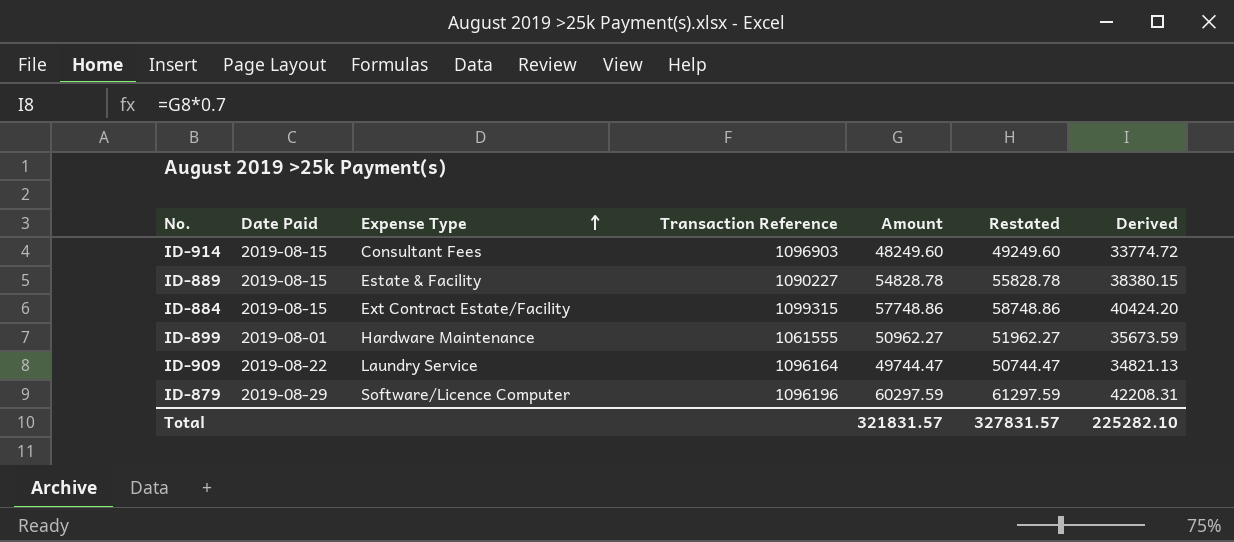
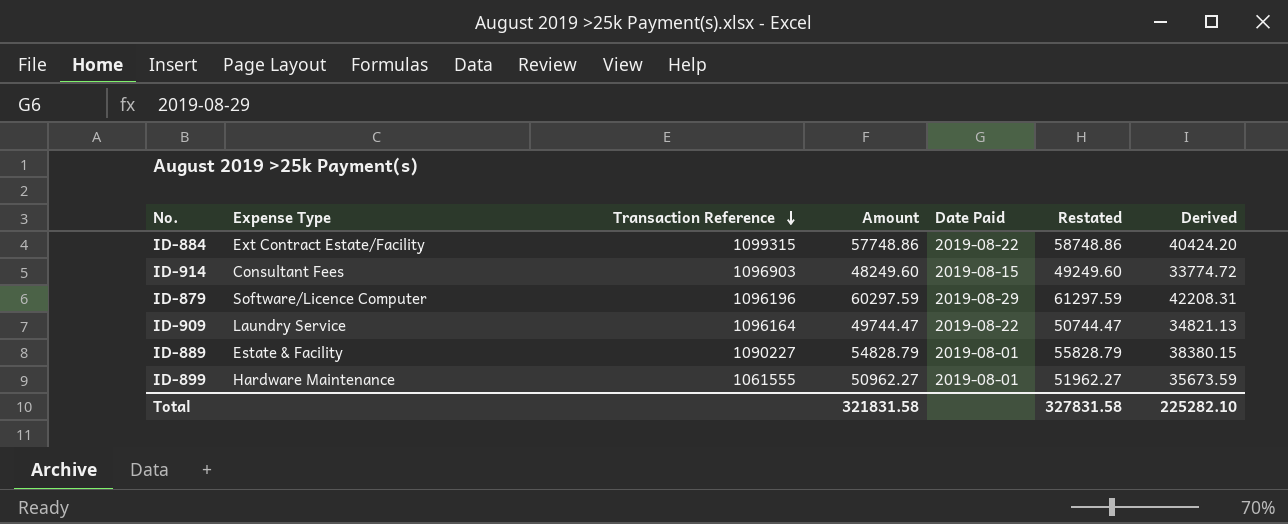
row order: Expense Type ascending -> Transaction Reference descending
column Date Paid | position: 2 -> 5
ID-884 | Date Paid: 2019-08-15 -> 2019-08-22
ID-889 | Amount: 54828.78 -> 54828.79
ID-889 | Date Paid: 2019-08-15 -> 2019-08-01
ID-889 | Restated: 55828.78 -> 55828.79
Total | Amount: 321831.57 -> 321831.58
Total | Restated: 327831.57 -> 327831.58

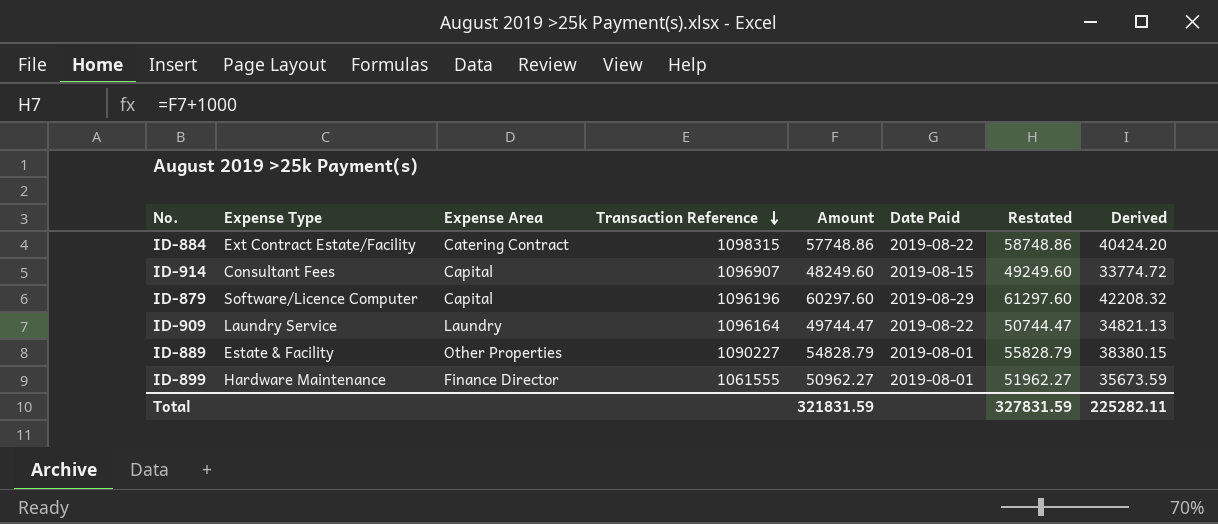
column Expense Area | position: none -> 3
ID-884 | Transaction Reference: 1099315 -> 1098315
ID-914 | Transaction Reference: 1096903 -> 1096907
ID-879 | Amount: 60297.59 -> 60297.60
ID-879 | Restated: 61297.59 -> 61297.60
ID-879 | Derived: 42208.31 -> 42208.32
Total | Amount: 321831.58 -> 321831.59
Total | Restated: 327831.58 -> 327831.59
Total | Derived: 225282.10 -> 225282.11

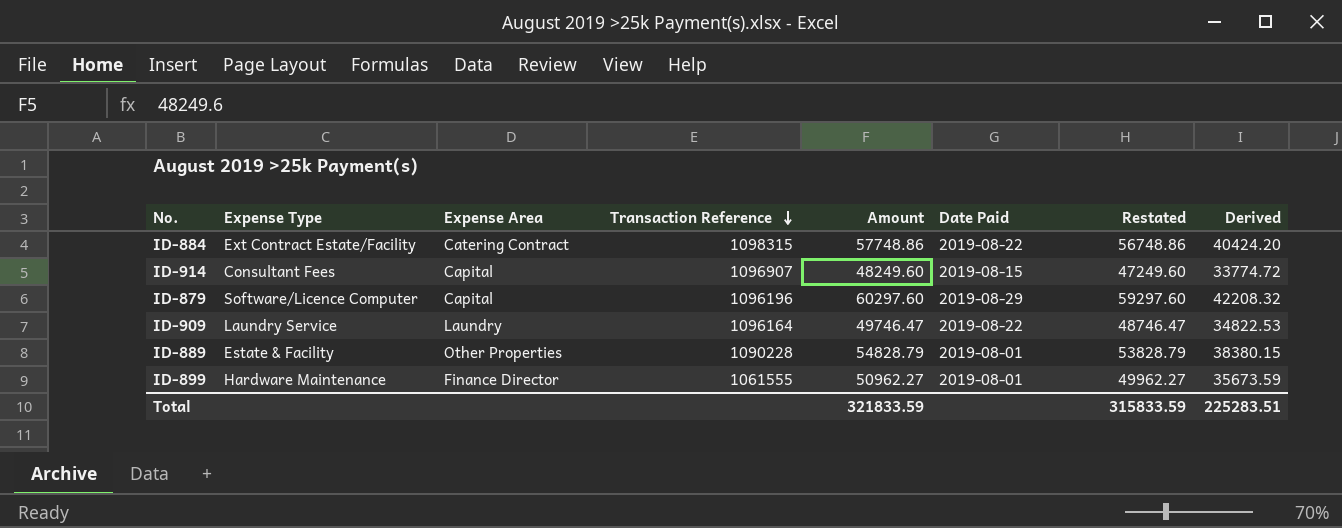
column Restated | formula: [Amount] + 1000 -> [Amount] - 1000
ID-909 | Amount: 49744.47 -> 49746.47
ID-909 | Derived: 34821.13 -> 34822.53
ID-889 | Transaction Reference: 1090227 -> 1090228
Total | Amount: 321831.59 -> 321833.59
Total | Restated: 327831.59 -> 315833.59
Total | Derived: 225282.11 -> 225283.51

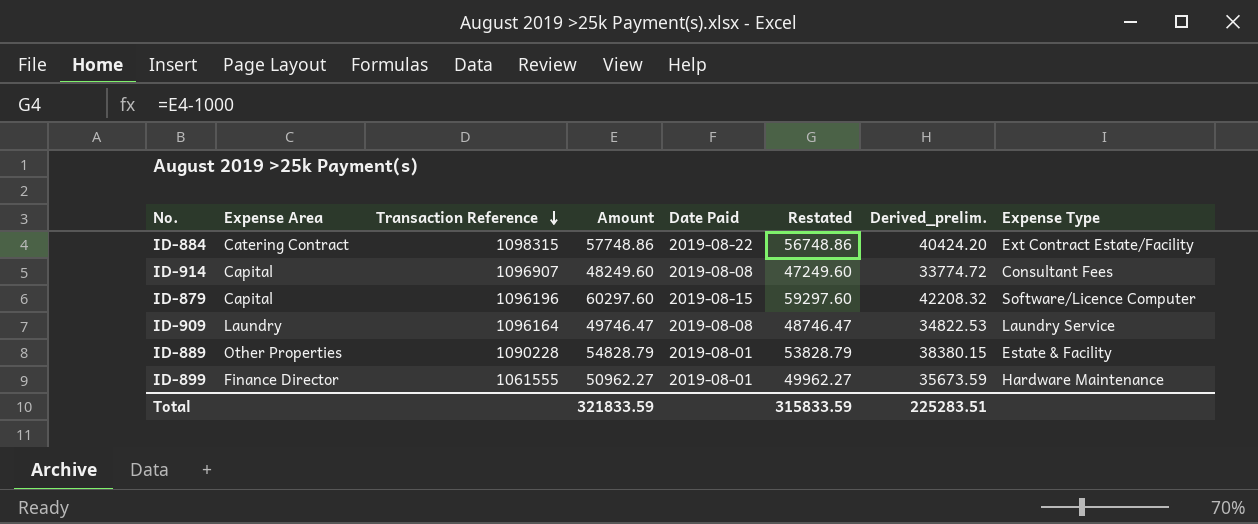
column name: Derived -> Derived_prelim.
column Expense Type | position: 2 -> 8
ID-914 | Date Paid: 2019-08-15 -> 2019-08-08
ID-879 | Date Paid: 2019-08-29 -> 2019-08-15
ID-909 | Date Paid: 2019-08-22 -> 2019-08-08

